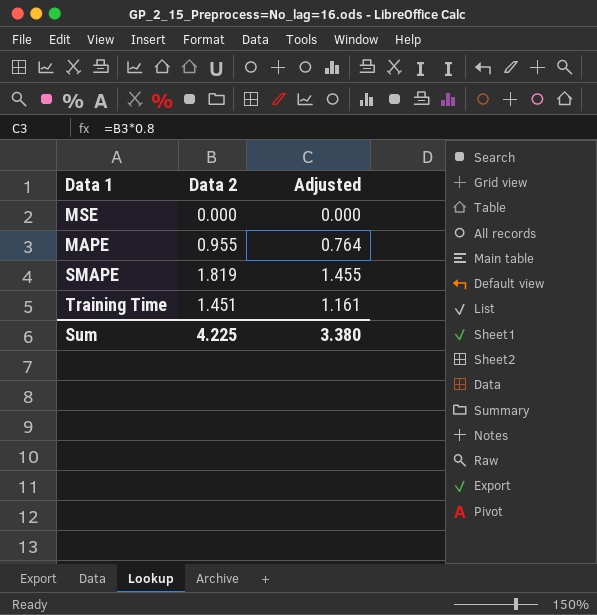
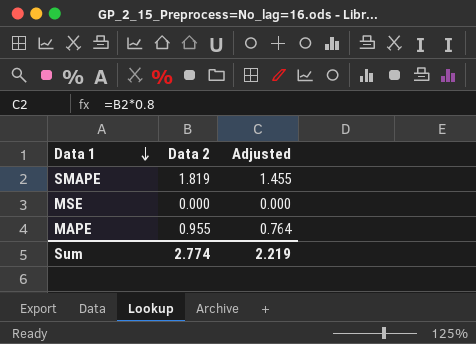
row order: none -> Data 1 descending
row Training Time: 1.451 | 1.161 -> none
Sum | Data 2: 4.225 -> 2.774
Sum | Adjusted: 3.380 -> 2.219

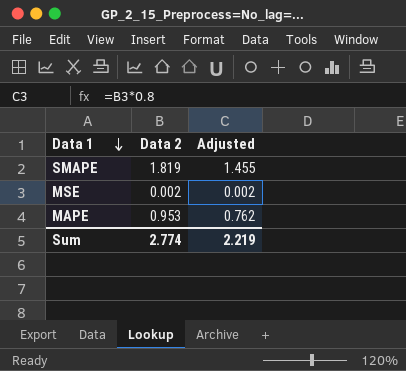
MSE | Data 2: 0.000 -> 0.002
MSE | Adjusted: 0.000 -> 0.002
MAPE | Data 2: 0.955 -> 0.953
MAPE | Adjusted: 0.764 -> 0.762

